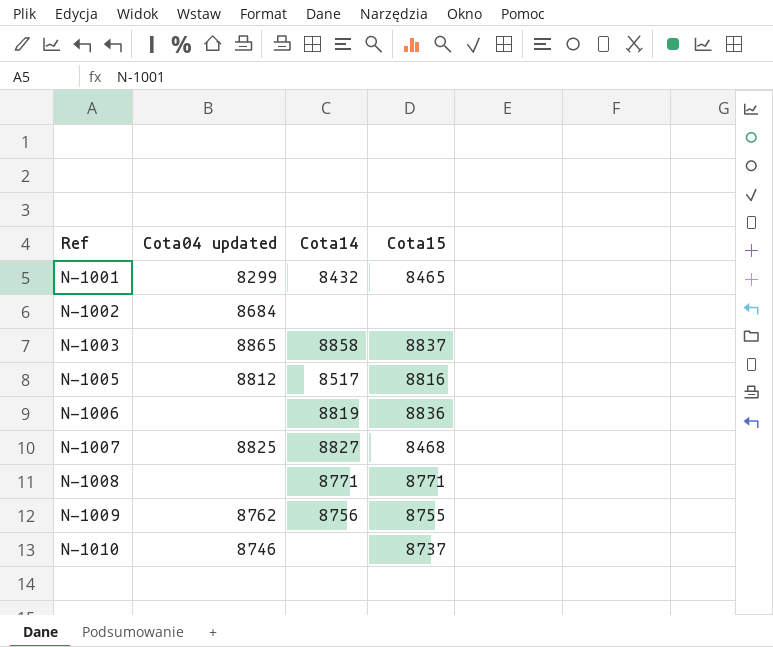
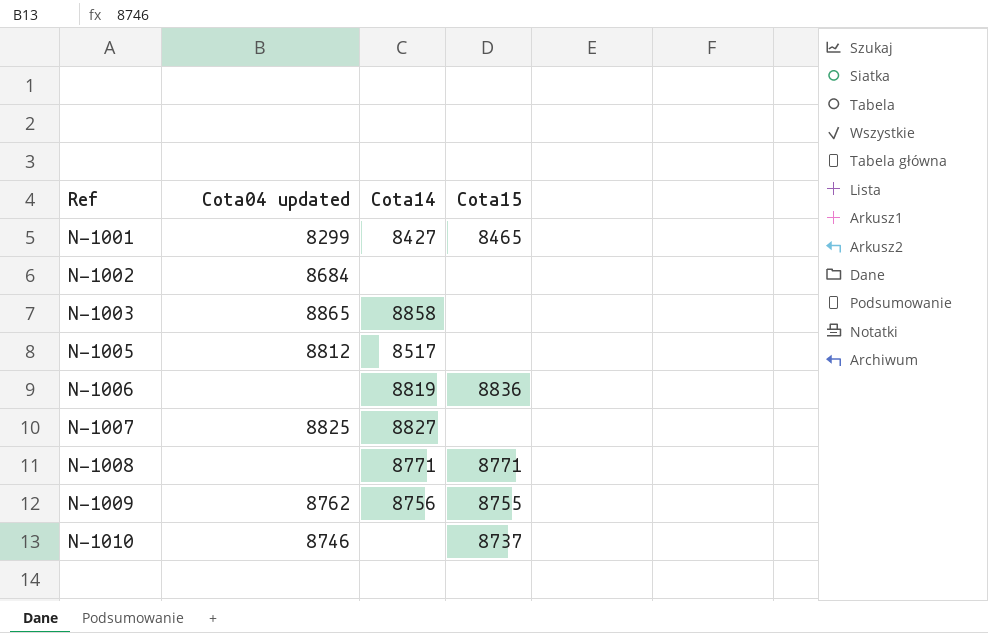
N-1001 | Cota14: 8432 -> 8427
N-1003 | Cota15: 8837 -> none
N-1005 | Cota15: 8816 -> none
N-1007 | Cota15: 8468 -> none

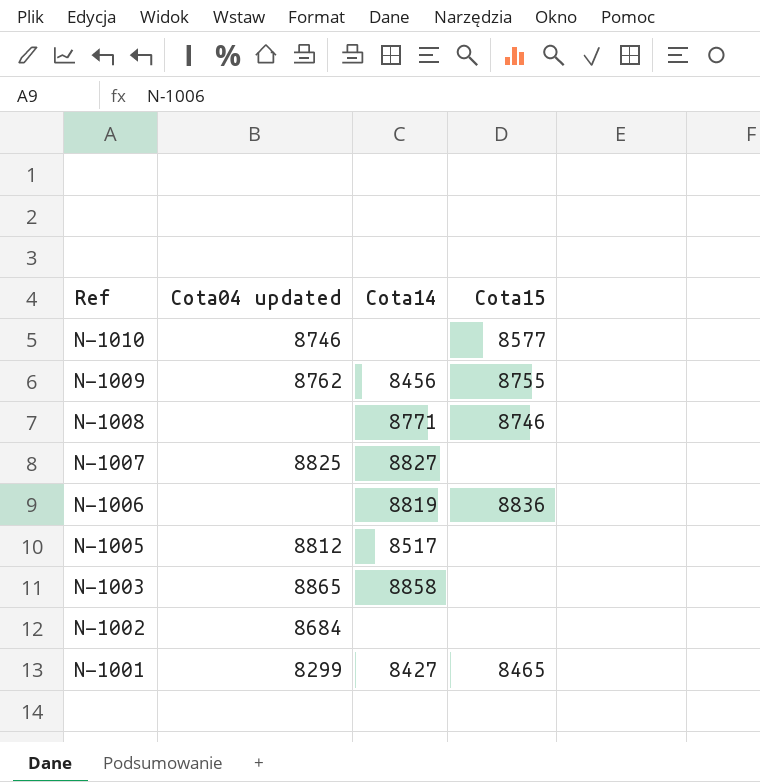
row order: Ref ascending -> Ref descending
N-1010 | Cota15: 8737 -> 8577
N-1009 | Cota14: 8756 -> 8456
N-1008 | Cota15: 8771 -> 8746

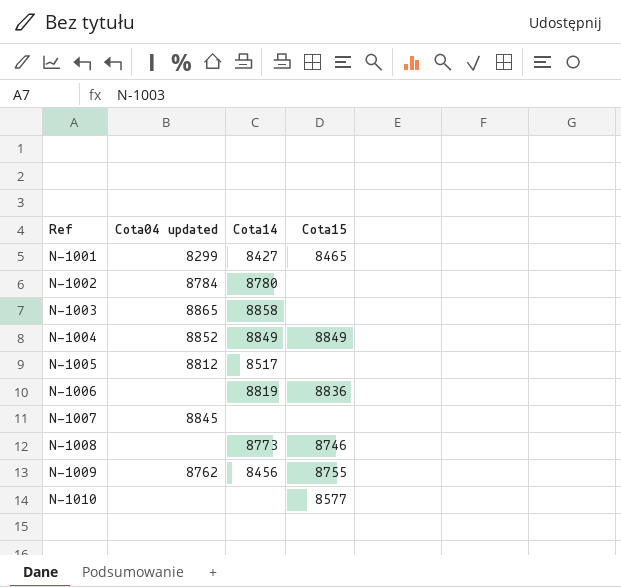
row order: Ref descending -> Ref ascending
N-1002 | Cota04 updated: 8684 -> 8784
N-1002 | Cota14: none -> 8780
row N-1004: none -> 8852 | 8849 | 8849
N-1007 | Cota04 updated: 8825 -> 8845
N-1007 | Cota14: 8827 -> none
N-1008 | Cota14: 8771 -> 8773
N-1010 | Cota04 updated: 8746 -> none

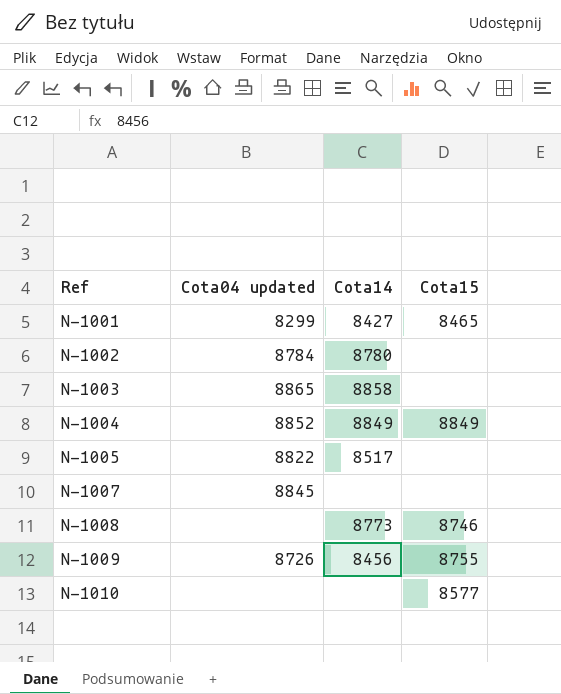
row N-1006: none | 8819 | 8836 -> none
N-1005 | Cota04 updated: 8812 -> 8822
N-1009 | Cota04 updated: 8762 -> 8726

